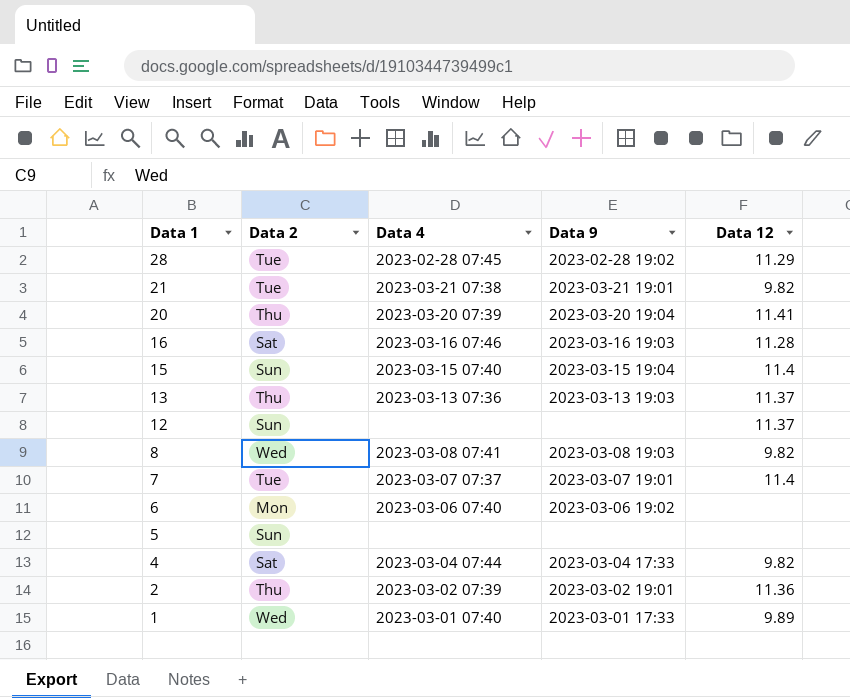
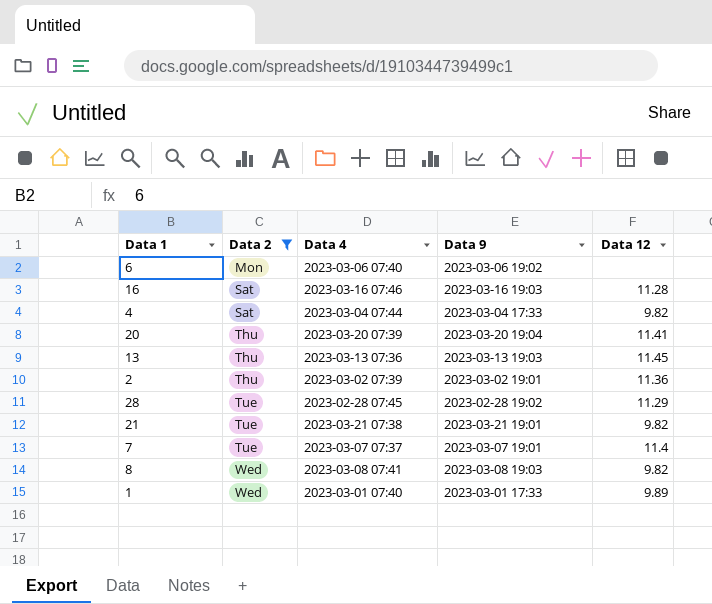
filter: none -> Data 2 != Sun
row order: Data 1 descending -> Data 2 ascending
13 | Data 12: 11.37 -> 11.45

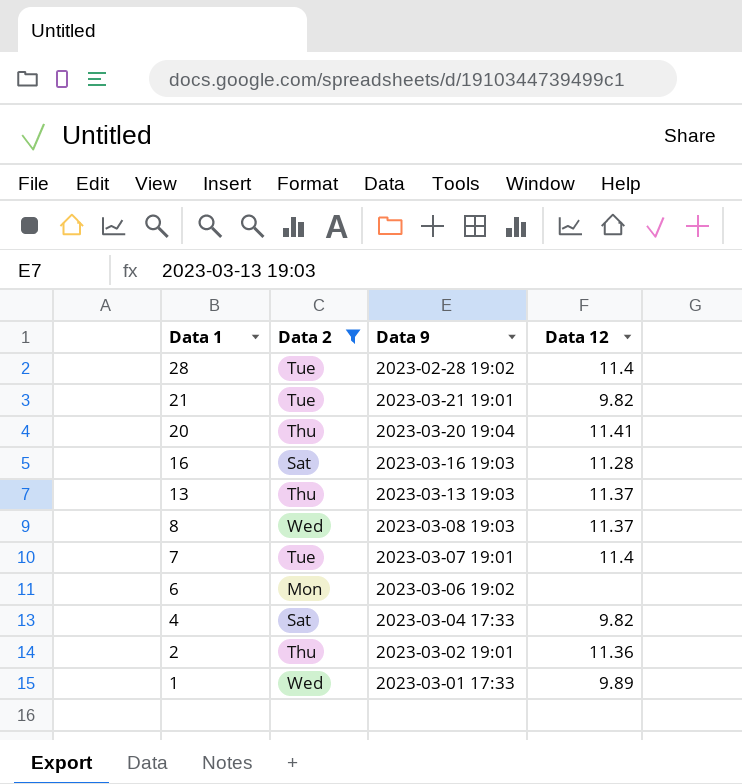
row order: Data 2 ascending -> Data 1 descending
column Data 4 | position: 3 -> none
28 | Data 12: 11.29 -> 11.4
13 | Data 12: 11.45 -> 11.37
8 | Data 12: 9.82 -> 11.37

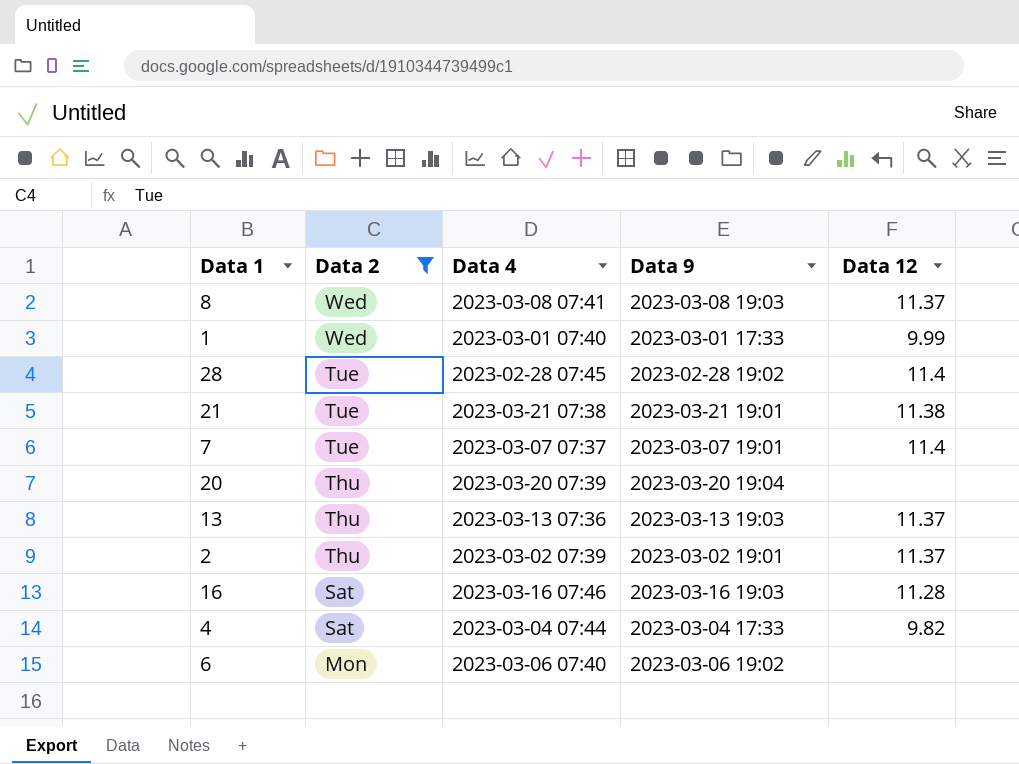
row order: Data 1 descending -> Data 2 descending
column Data 4 | position: none -> 3
1 | Data 12: 9.89 -> 9.99
21 | Data 12: 9.82 -> 11.38
20 | Data 12: 11.41 -> none
2 | Data 12: 11.36 -> 11.37

